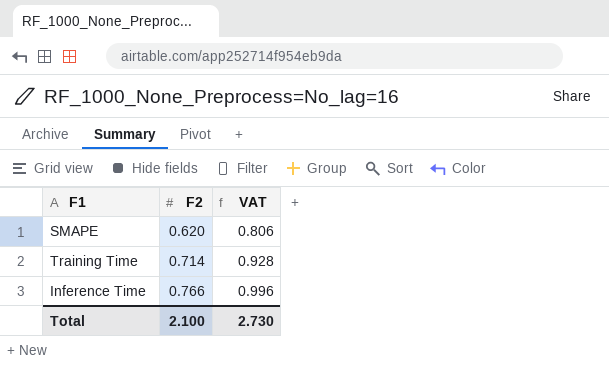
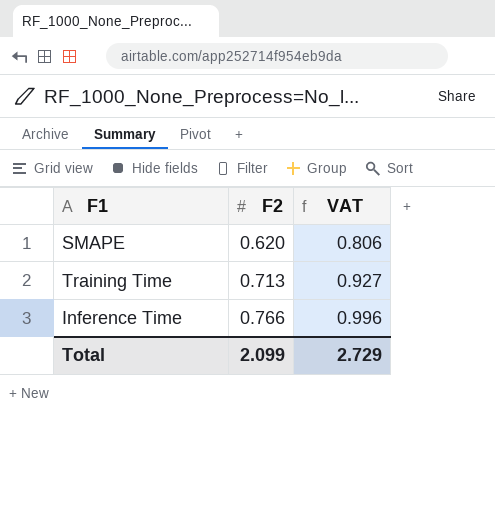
Training Time | F2: 0.714 -> 0.713
Training Time | VAT: 0.928 -> 0.927
Total | F2: 2.100 -> 2.099
Total | VAT: 2.730 -> 2.729

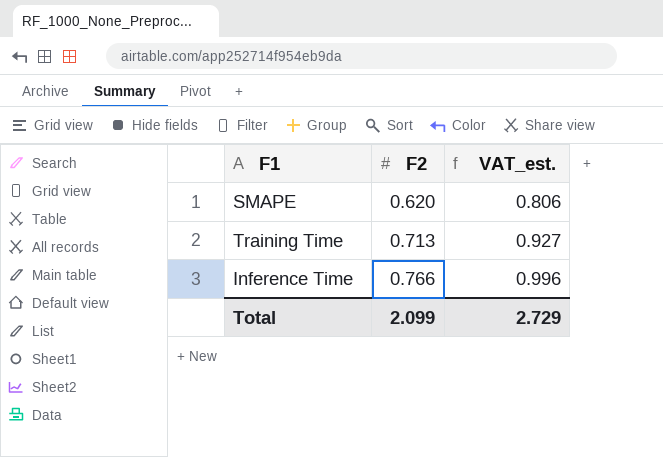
column name: VAT -> VAT_est.

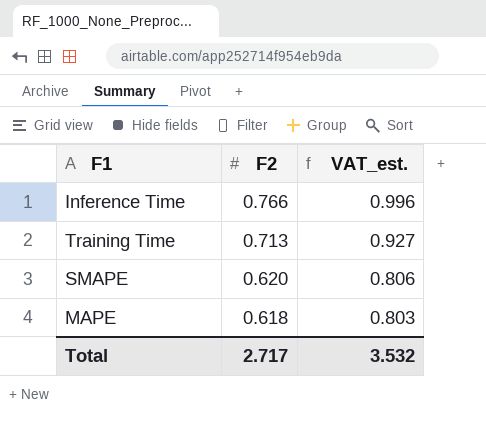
row order: F2 ascending -> F2 descending
row MAPE: none -> 0.618 | 0.803
Total | F2: 2.099 -> 2.717
Total | VAT_est.: 2.729 -> 3.532

